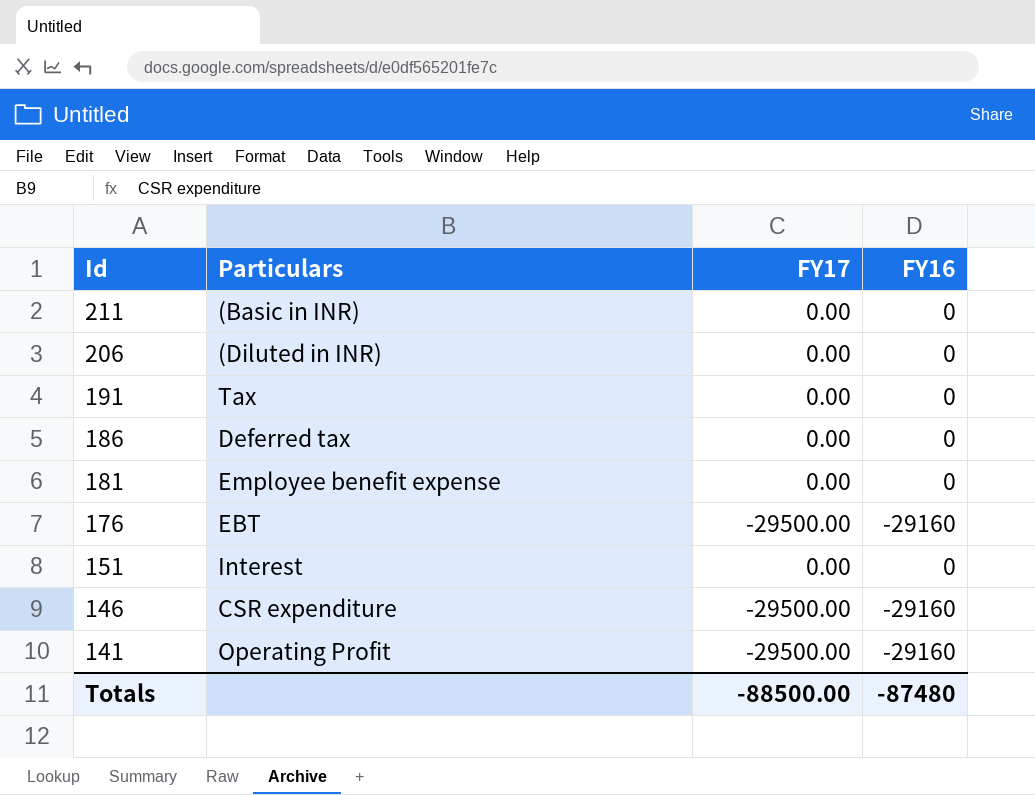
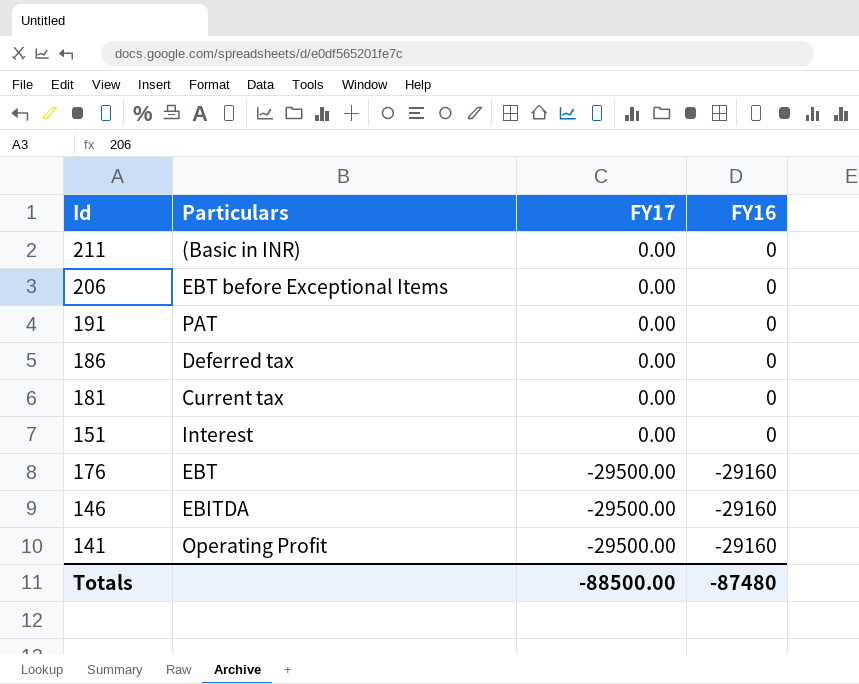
row order: Id descending -> FY17 descending
206 | Particulars: (Diluted in INR) -> EBT before Exceptional Items
191 | Particulars: Tax -> PAT
181 | Particulars: Employee benefit expense -> Current tax
146 | Particulars: CSR expenditure -> EBITDA

